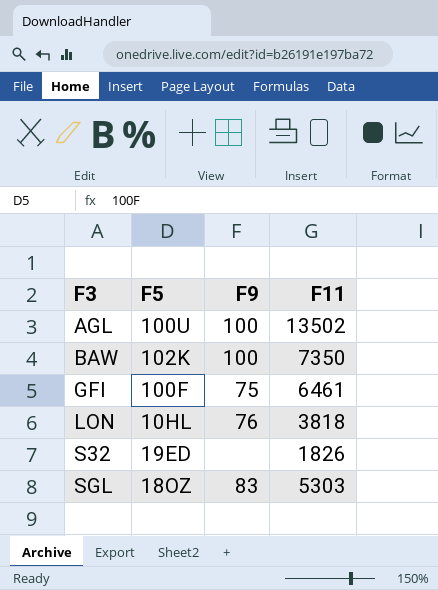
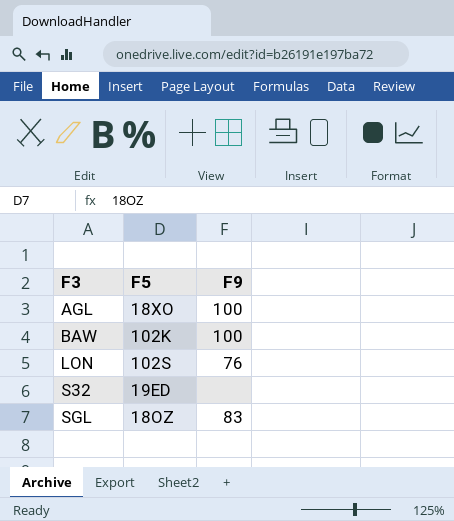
column F11 | position: 4 -> none
row GFI: 100F | 75 | 6461 -> none
AGL | F5: 100U -> 18XO
LON | F5: 10HL -> 102S

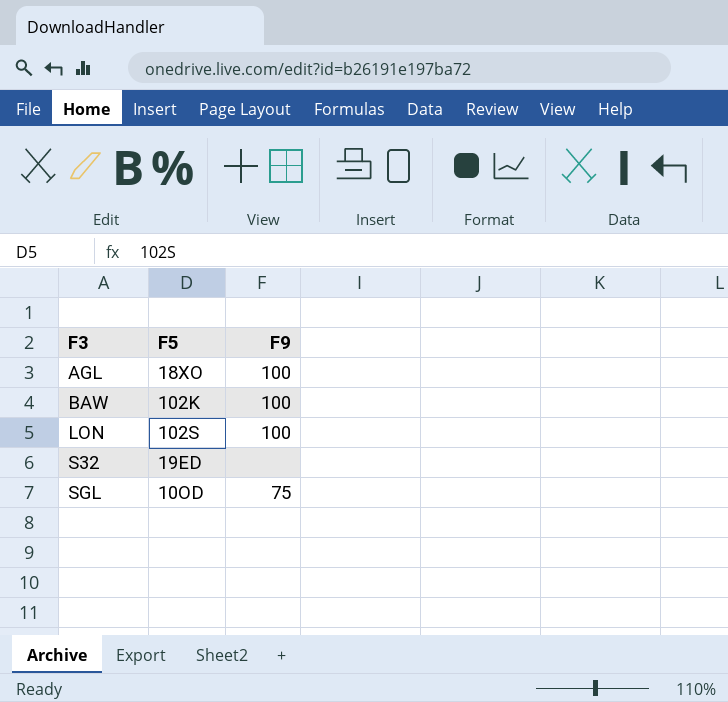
LON | F9: 76 -> 100
SGL | F5: 18OZ -> 10OD
SGL | F9: 83 -> 75

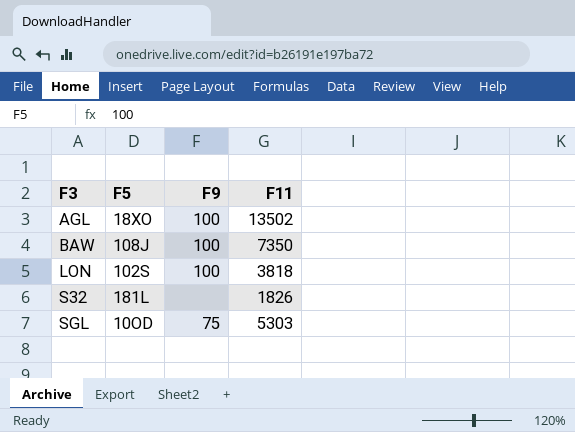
column F11 | position: none -> 4
BAW | F5: 102K -> 108J
S32 | F5: 19ED -> 181L

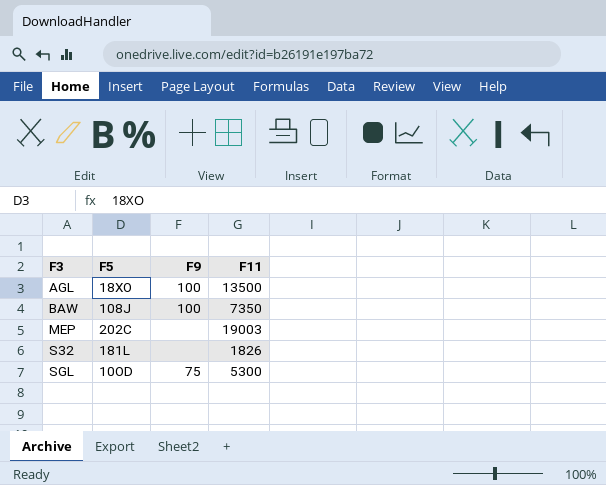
row LON: 102S | 100 | 3818 -> none
AGL | F11: 13502 -> 13500
row MEP: none -> 202C | none | 19003
SGL | F11: 5303 -> 5300

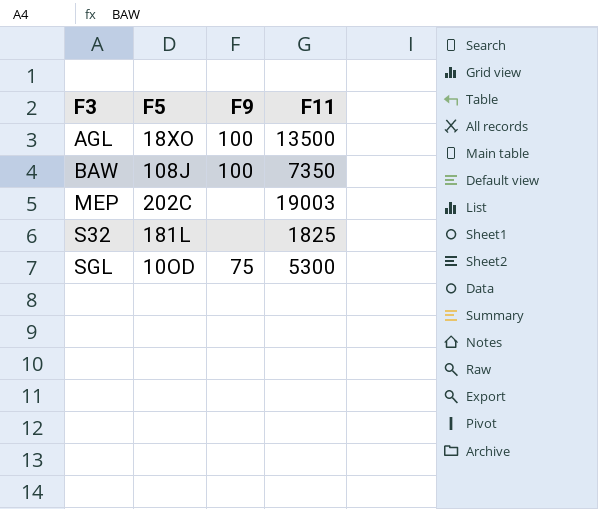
S32 | F11: 1826 -> 1825

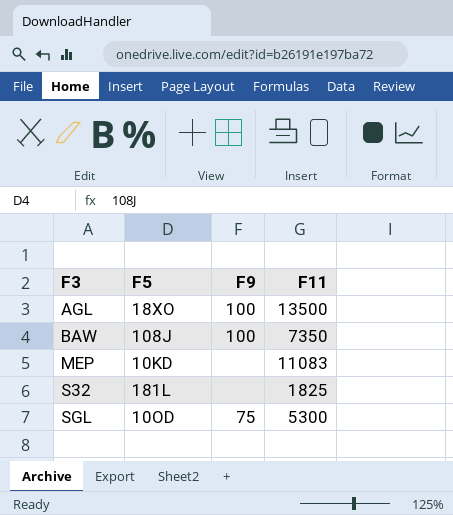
MEP | F5: 202C -> 10KD
MEP | F11: 19003 -> 11083

